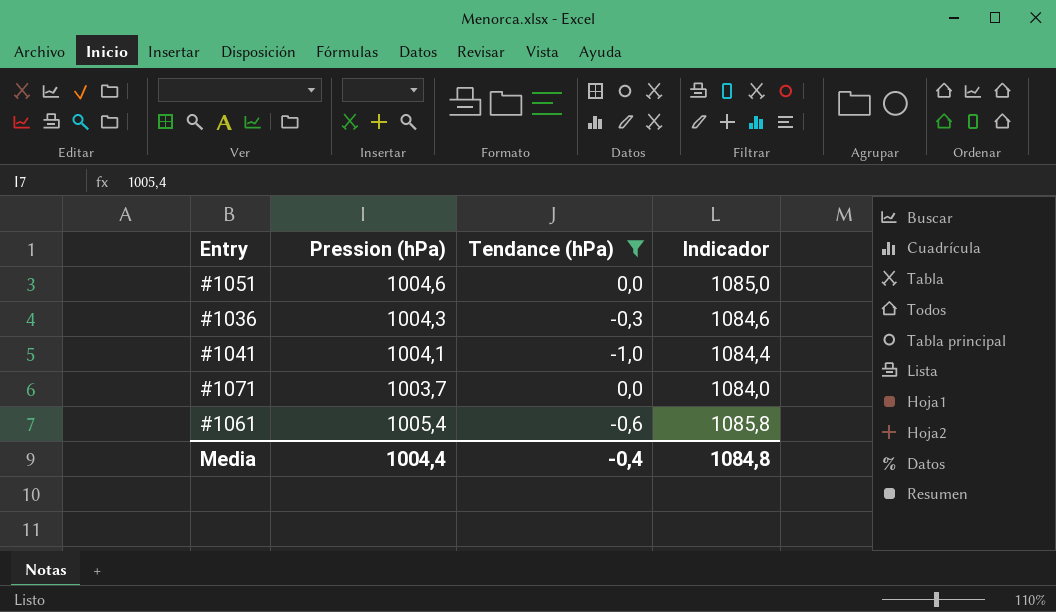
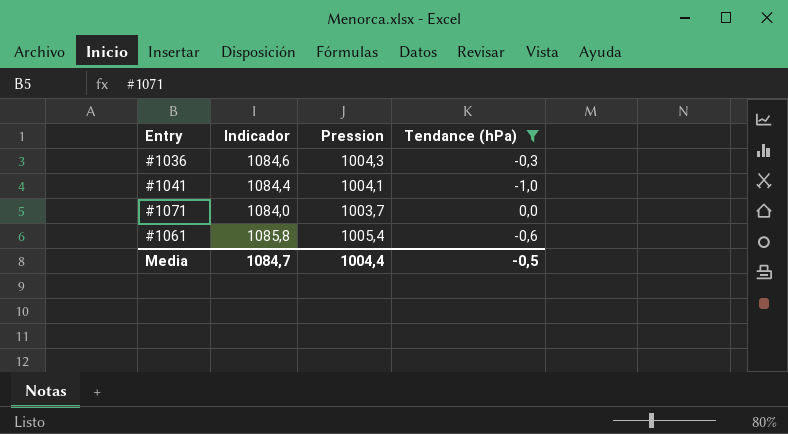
column Indicador | position: 4 -> 2
column name: Pression (hPa) -> Pression
row #1051: 1004,6 | 0,0 | 1085,0 -> none
Media | Indicador: 1084,8 -> 1084,7
Media | Tendance (hPa): -0,4 -> -0,5

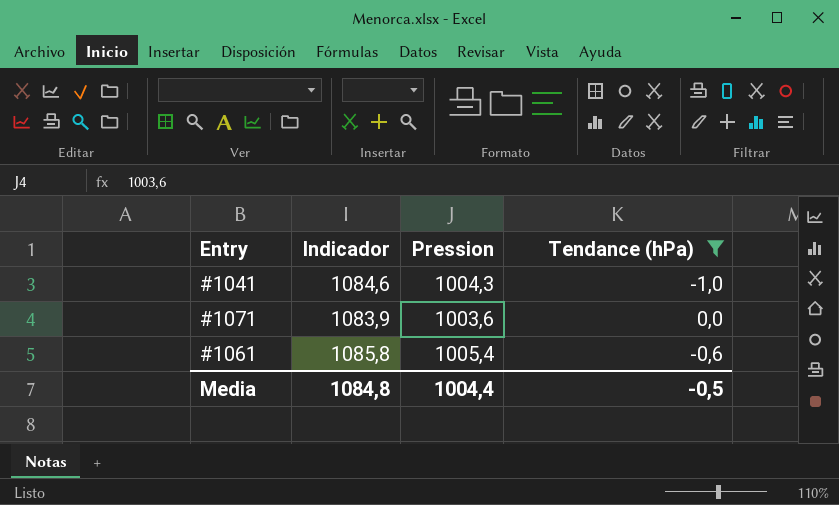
row #1036: 1084,6 | 1004,3 | -0,3 -> none
#1041 | Indicador: 1084,4 -> 1084,6
#1041 | Pression: 1004,1 -> 1004,3
#1071 | Indicador: 1084,0 -> 1083,9
#1071 | Pression: 1003,7 -> 1003,6
Media | Indicador: 1084,7 -> 1084,8

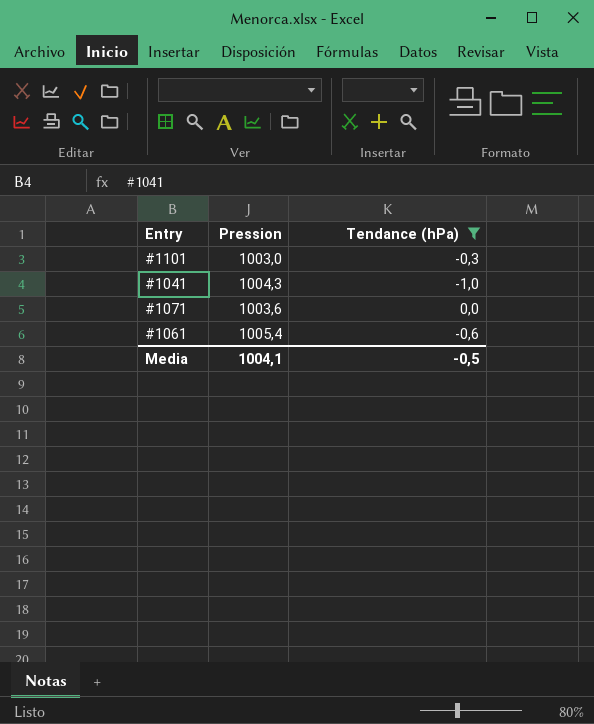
column Indicador | formula: [Pression] * 1,08 -> none
row #1101: none -> 1003,0 | -0,3
Media | Pression: 1004,4 -> 1004,1

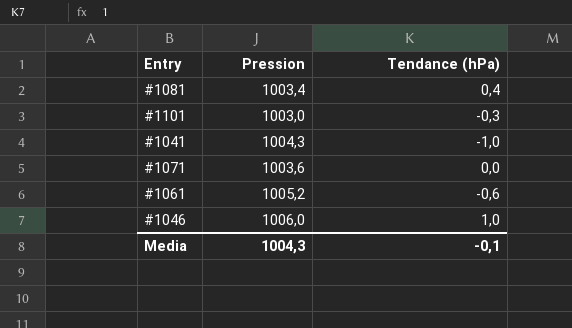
filter: Tendance (hPa) <= 0,0 -> none
#1061 | Pression: 1005,4 -> 1005,2
Media | Pression: 1004,1 -> 1004,3
Media | Tendance (hPa): -0,5 -> -0,1

